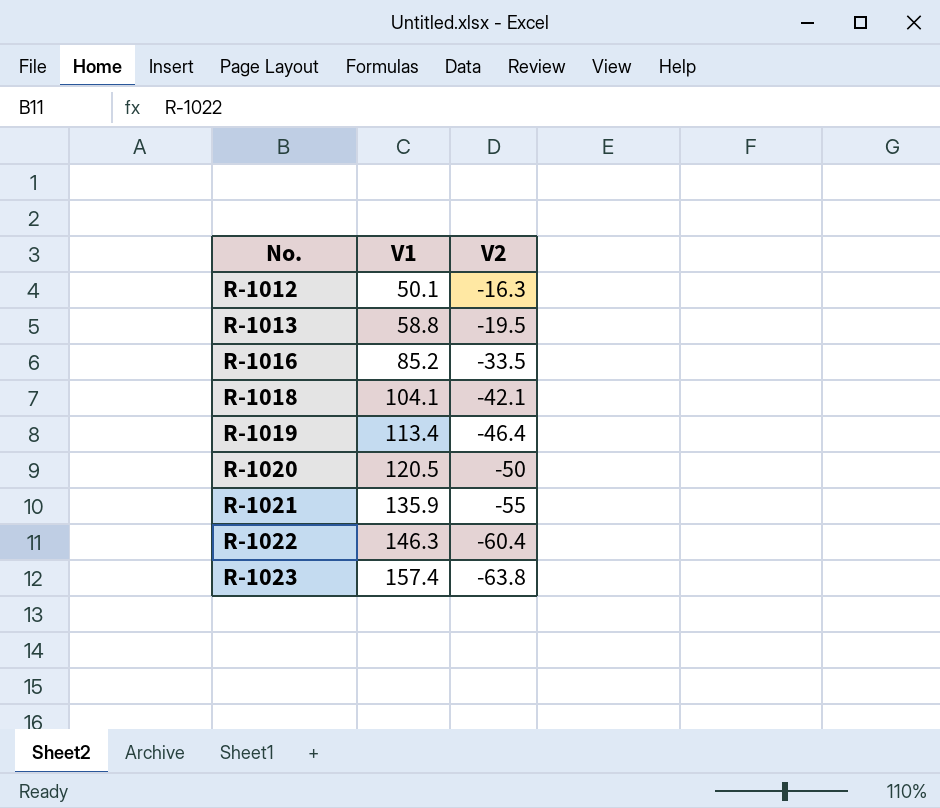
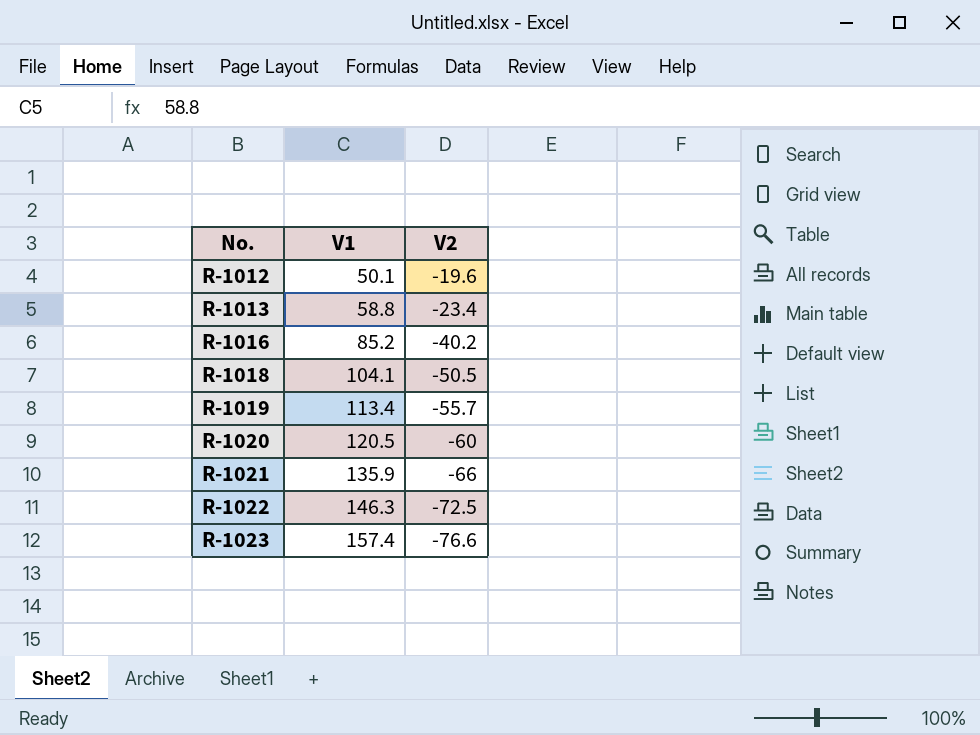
R-1012 | V2: -16.3 -> -19.6
R-1013 | V2: -19.5 -> -23.4
R-1016 | V2: -33.5 -> -40.2
R-1018 | V2: -42.1 -> -50.5
R-1019 | V2: -46.4 -> -55.7
R-1020 | V2: -50 -> -60
R-1021 | V2: -55 -> -66
R-1022 | V2: -60.4 -> -72.5
R-1023 | V2: -63.8 -> -76.6

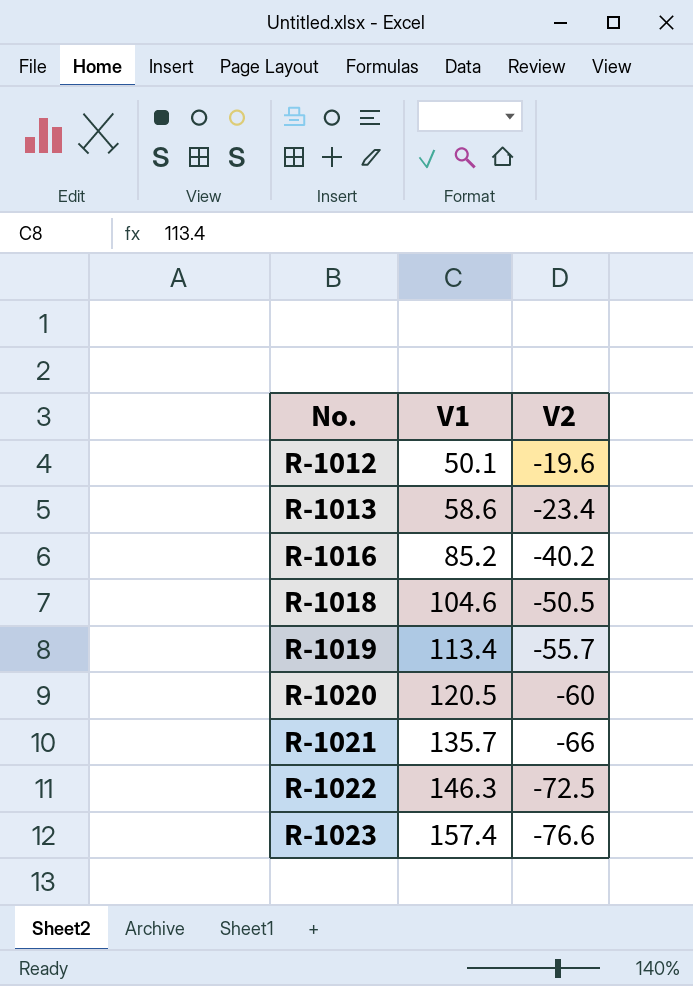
R-1013 | V1: 58.8 -> 58.6
R-1018 | V1: 104.1 -> 104.6
R-1021 | V1: 135.9 -> 135.7

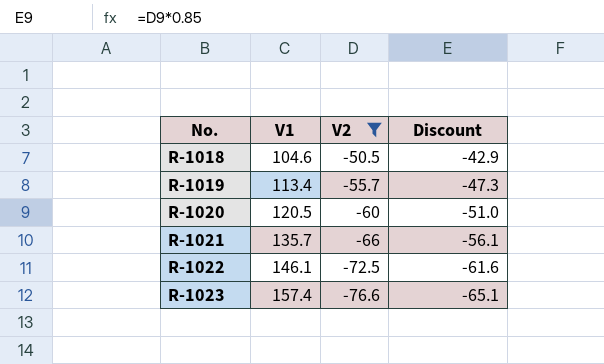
filter: none -> V2 <= -50.5
column Discount | formula: none -> [V2] * 0.85
R-1022 | V1: 146.3 -> 146.1

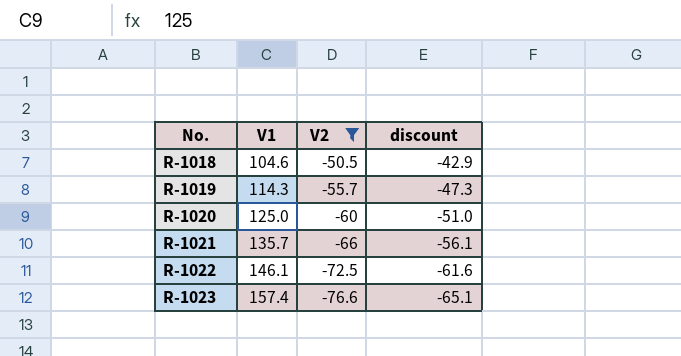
column name: Discount -> discount
R-1019 | V1: 113.4 -> 114.3
R-1020 | V1: 120.5 -> 125.0

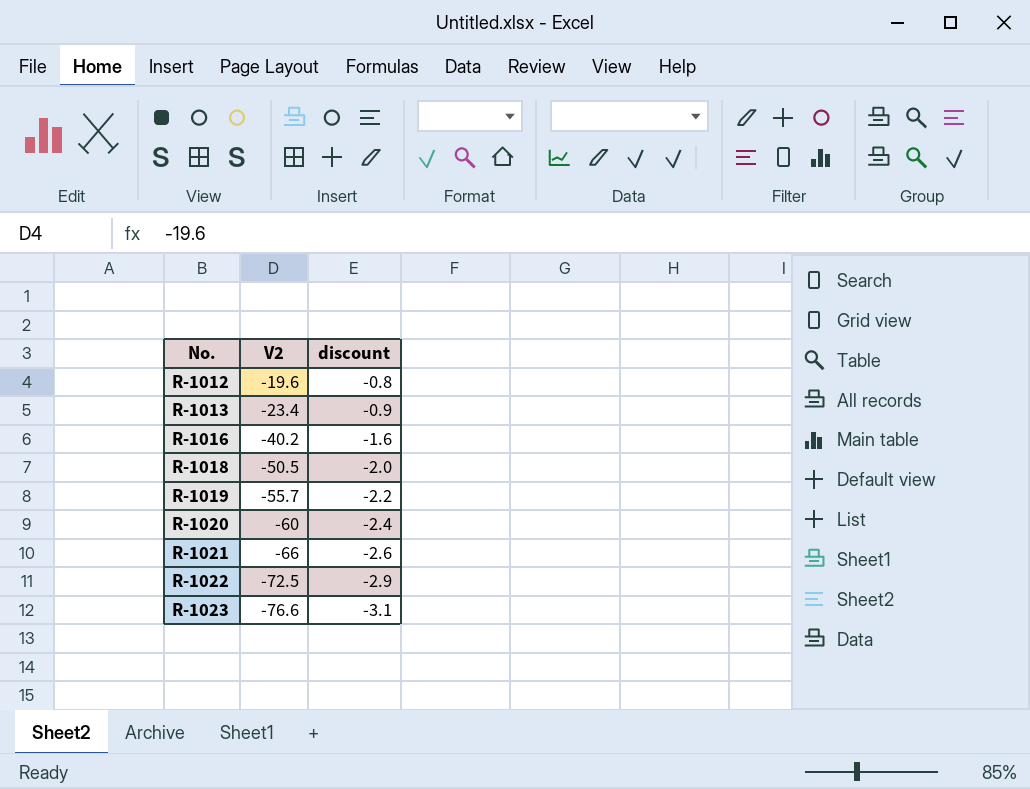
filter: V2 <= -50.5 -> none
column V1 | position: 2 -> none
column discount | formula: [V2] * 0.85 -> [V2] * 0.04

